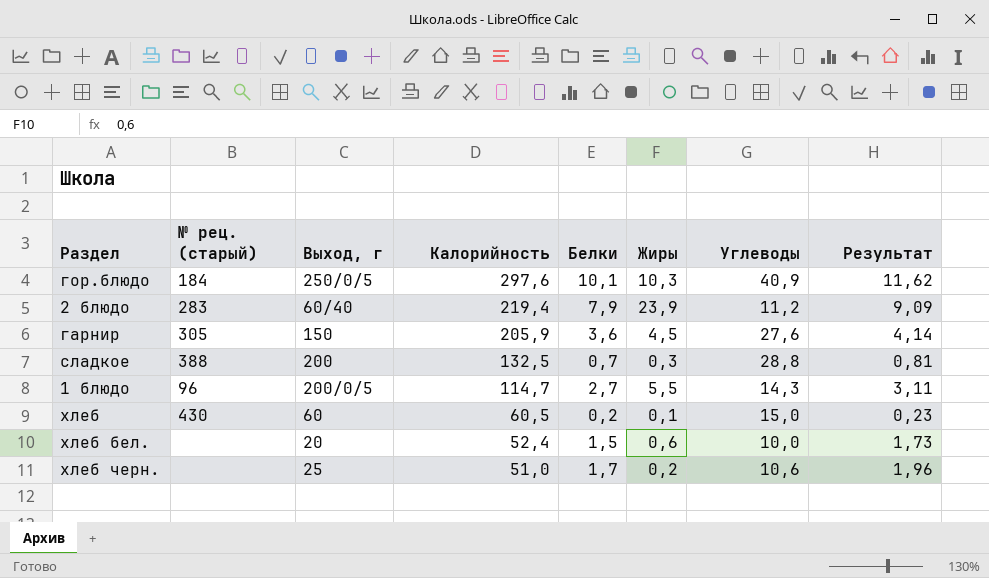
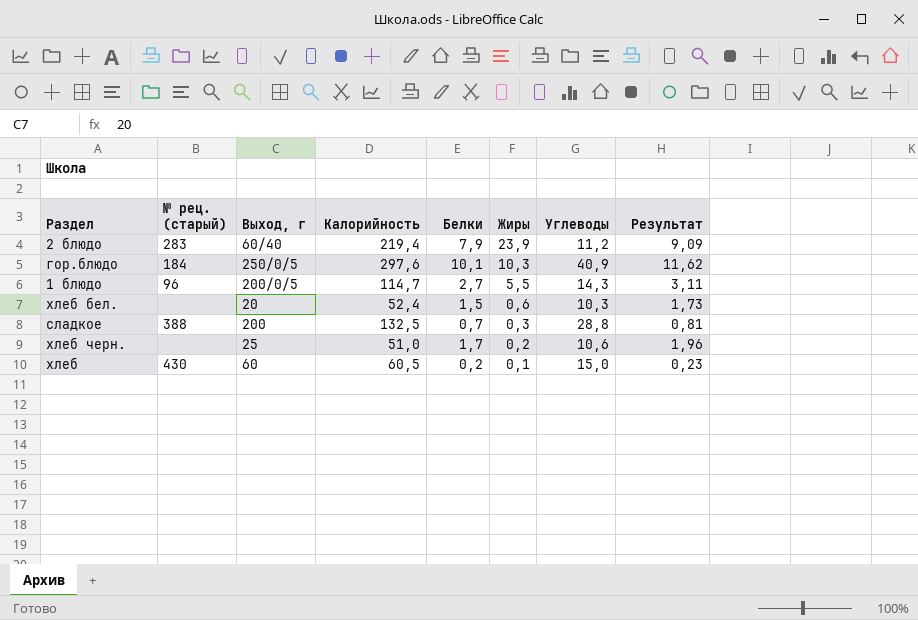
row order: Калорийность descending -> Жиры descending
row гарнир: 305 | 150 | 205,9 | 3,6 | 4,5 | 27,6 | 4,14 -> none
хлеб бел. | Углеводы: 10,0 -> 10,3

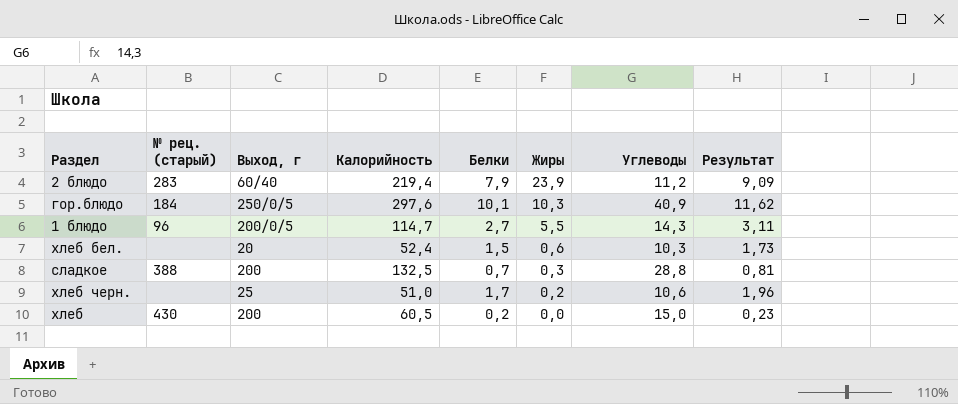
хлеб | Выход, г: 60 -> 200
хлеб | Жиры: 0,1 -> 0,0

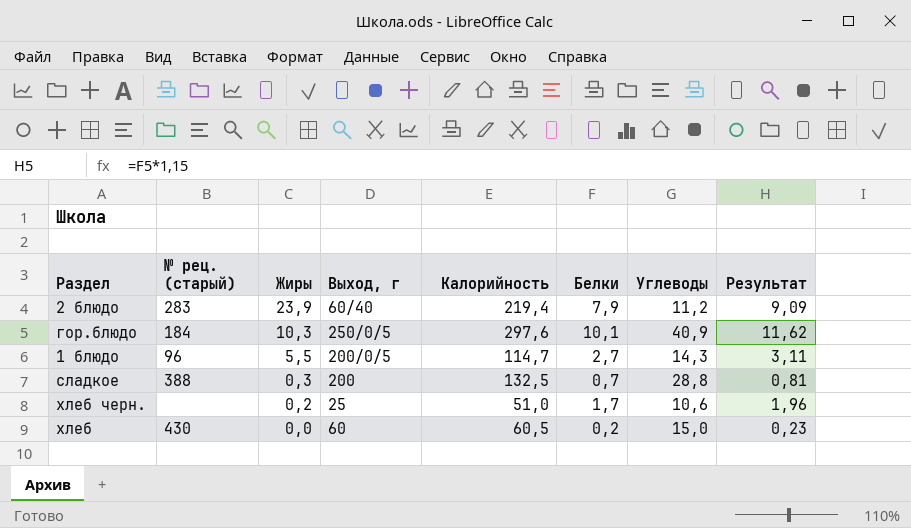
column Жиры | position: 6 -> 3
row хлеб бел.: none | 20 | 52,4 | 1,5 | 0,6 | 10,3 | 1,73 -> none
хлеб | Выход, г: 200 -> 60

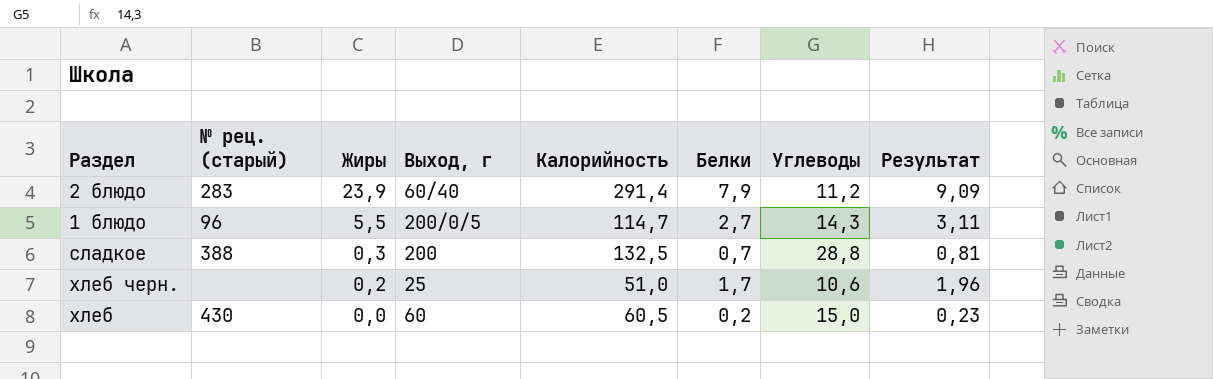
row гор.блюдо: 184 | 10,3 | 250/0/5 | 297,6 | 10,1 | 40,9 | 11,62 -> none
2 блюдо | Калорийность: 219,4 -> 291,4

